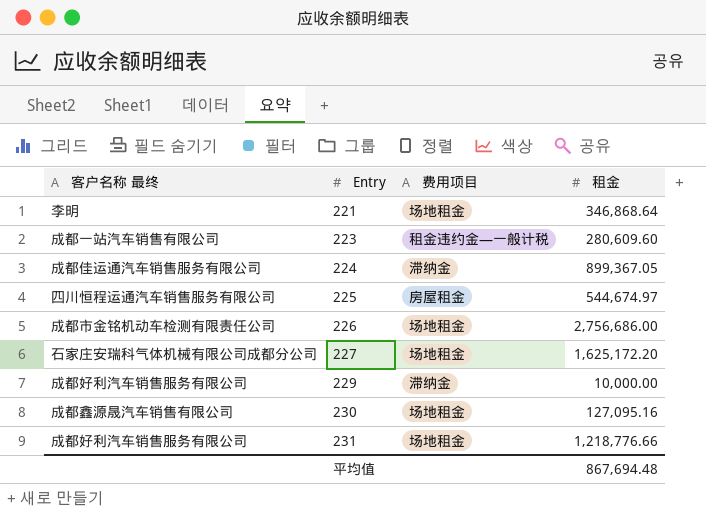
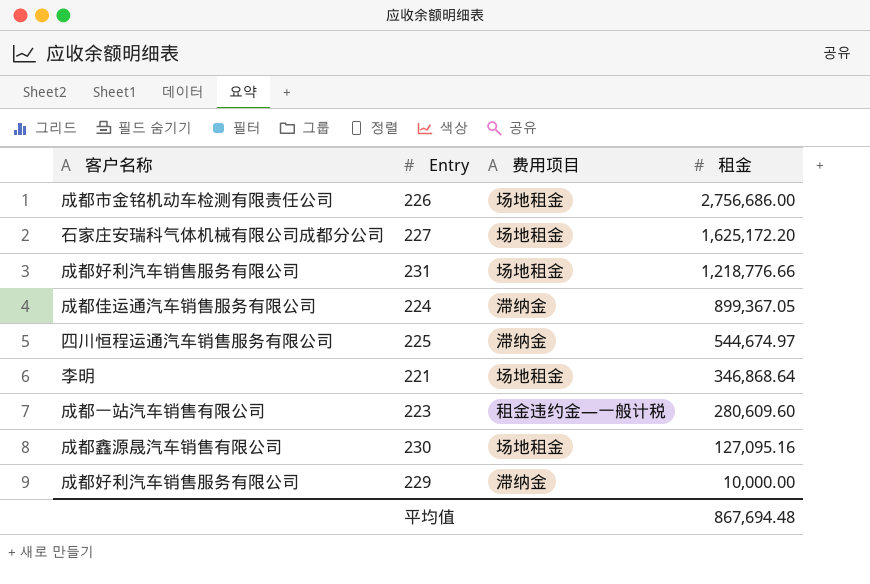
row order: Entry ascending -> 租金 descending
column name: 客户名称 最终 -> 客户名称
225 | 费用项目: 房屋租金 -> 滞纳金

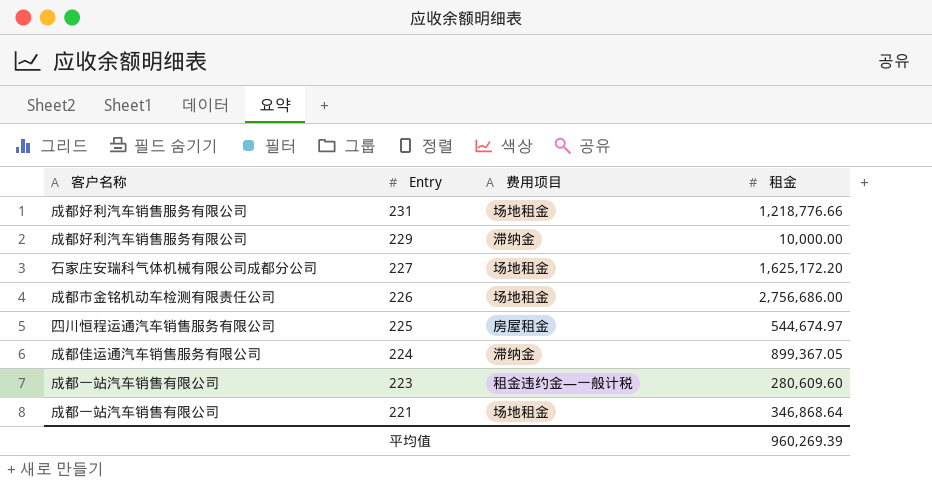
row order: 租金 descending -> Entry descending
row 230: 成都鑫源晟汽车销售有限公司 | 场地租金 | 127,095.16 -> none
225 | 费用项目: 滞纳金 -> 房屋租金
221 | 客户名称: 李明 -> 成都一站汽车销售有限公司
平均值 | 租金: 867,694.48 -> 960,269.39

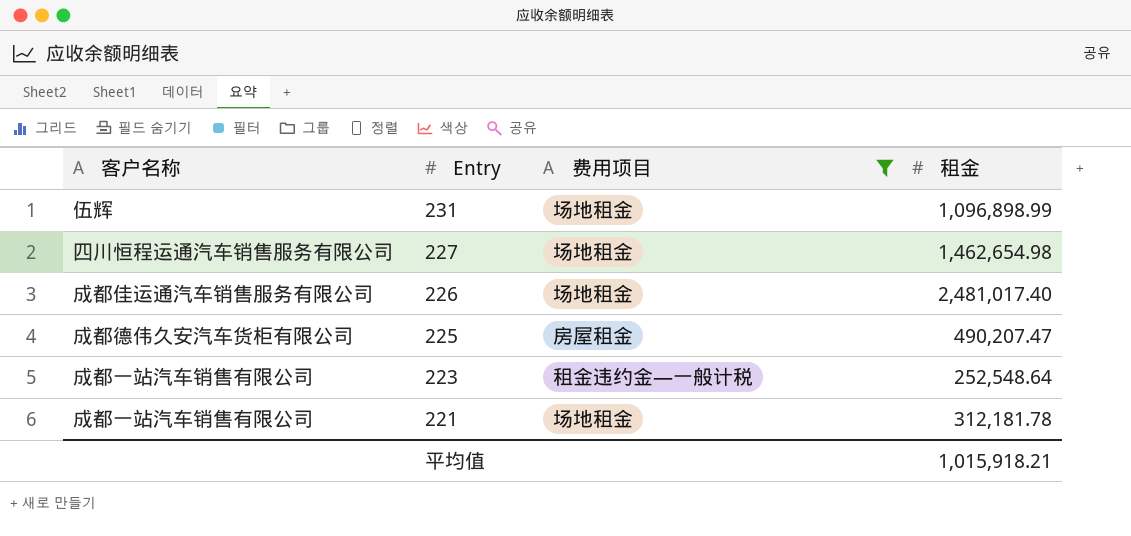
filter: none -> 费用项目 != 滞纳金
231 | 客户名称: 成都好利汽车销售服务有限公司 -> 伍辉
231 | 租金: 1,218,776.66 -> 1,096,898.99
227 | 客户名称: 石家庄安瑞科气体机械有限公司成都分公司 -> 四川恒程运通汽车销售服务有限公司
227 | 租金: 1,625,172.20 -> 1,462,654.98
226 | 客户名称: 成都市金铭机动车检测有限责任公司 -> 成都佳运通汽车销售服务有限公司
226 | 租金: 2,756,686.00 -> 2,481,017.40
225 | 客户名称: 四川恒程运通汽车销售服务有限公司 -> 成都德伟久安汽车货柜有限公司
225 | 租金: 544,674.97 -> 490,207.47
223 | 租金: 280,609.60 -> 252,548.64
221 | 租金: 346,868.64 -> 312,181.78
平均值 | 租金: 960,269.39 -> 1,015,918.21

